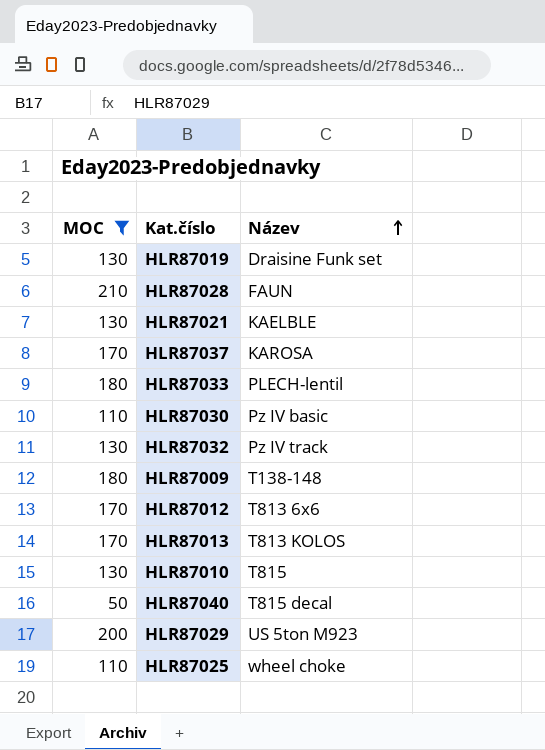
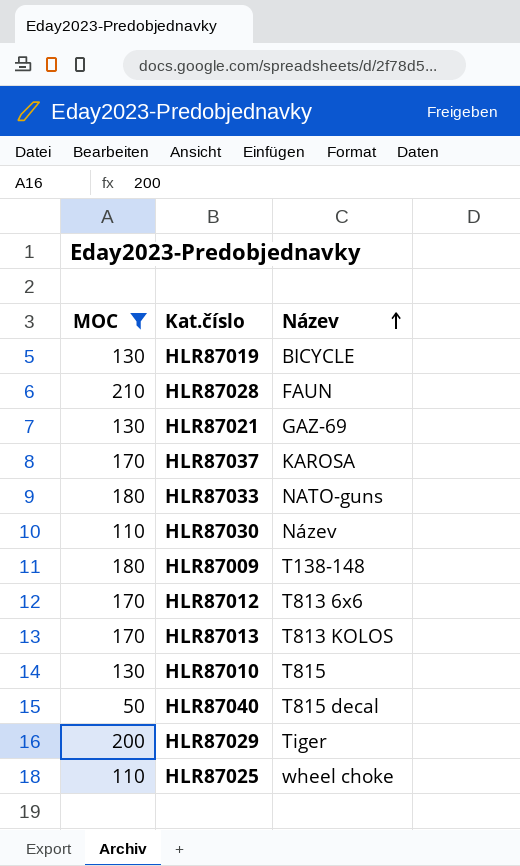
row HLR87032: 130 | Pz IV track -> none
HLR87019 | Název: Draisine Funk set -> BICYCLE
HLR87021 | Název: KAELBLE -> GAZ-69
HLR87033 | Název: PLECH-lentil -> NATO-guns
HLR87030 | Název: Pz IV basic -> Název
HLR87029 | Název: US 5ton M923 -> Tiger

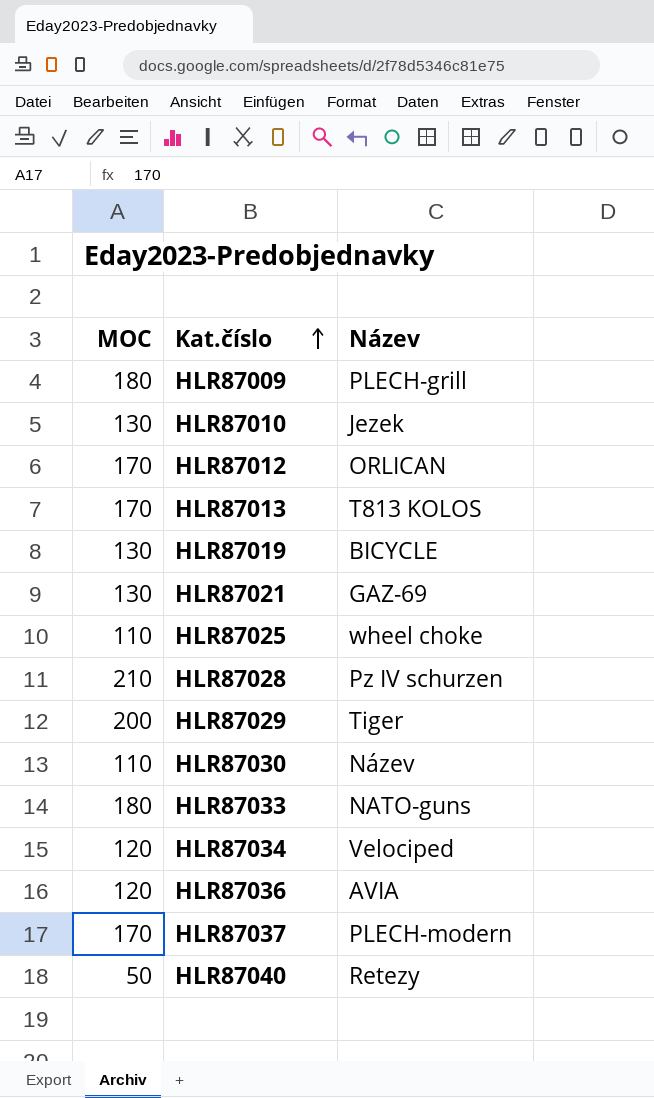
filter: MOC != 120 -> none
row order: Název ascending -> Kat.číslo ascending
HLR87009 | Název: T138-148 -> PLECH-grill
HLR87010 | Název: T815 -> Jezek
HLR87012 | Název: T813 6x6 -> ORLICAN
HLR87028 | Název: FAUN -> Pz IV schurzen
HLR87037 | Název: KAROSA -> PLECH-modern
HLR87040 | Název: T815 decal -> Retezy

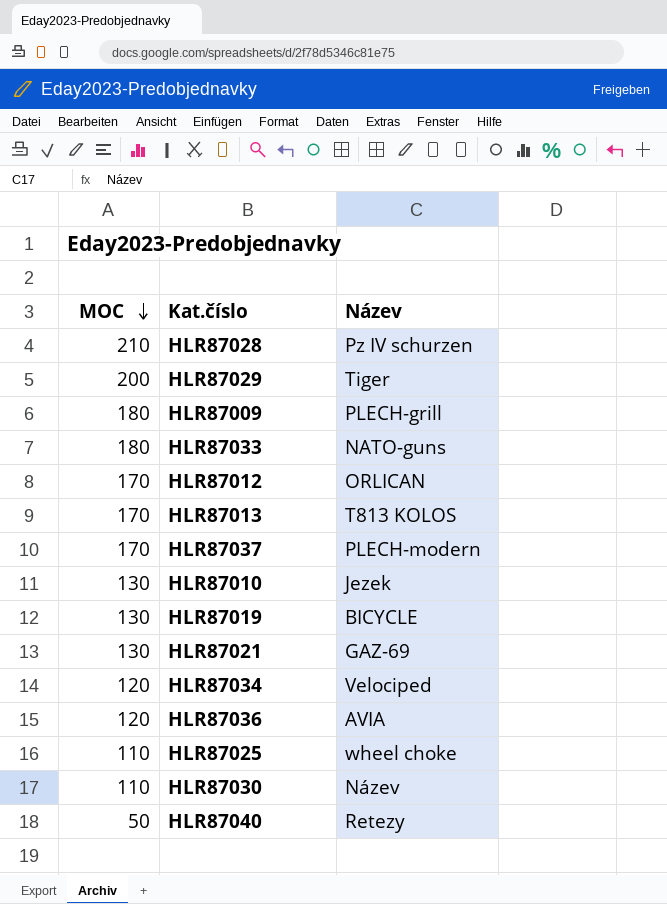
row order: Kat.číslo ascending -> MOC descending

